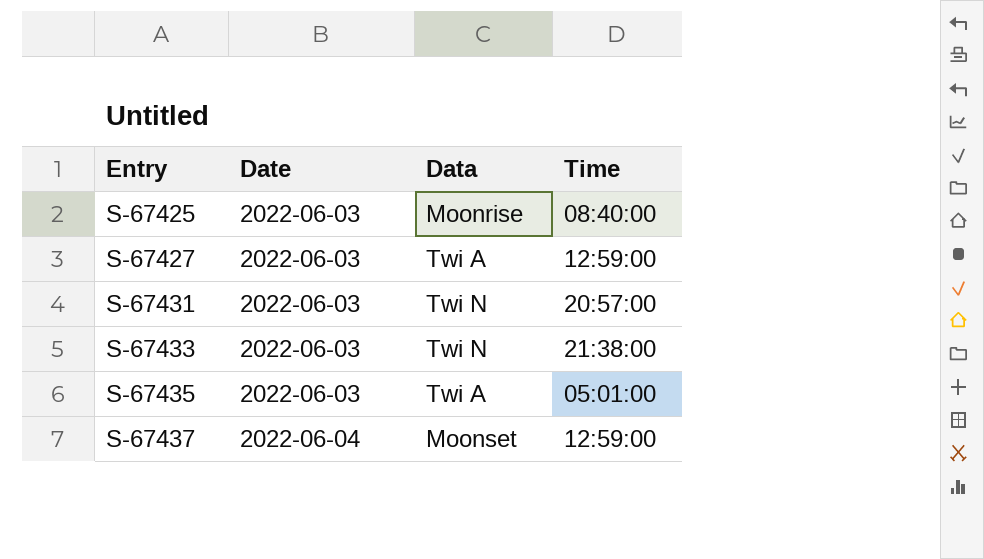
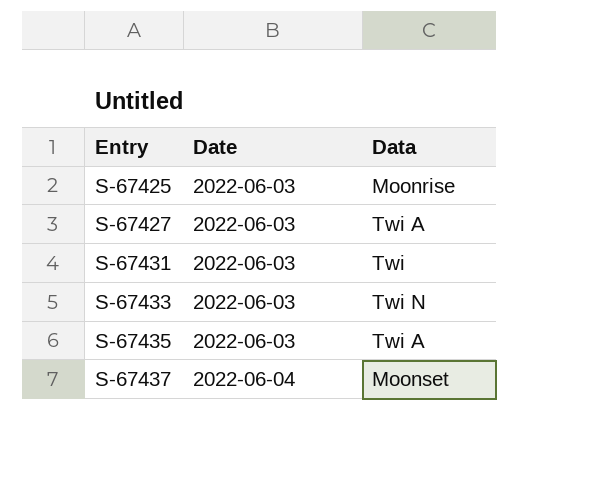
column Time | position: 4 -> none
S-67431 | Data: Twi N -> Twi

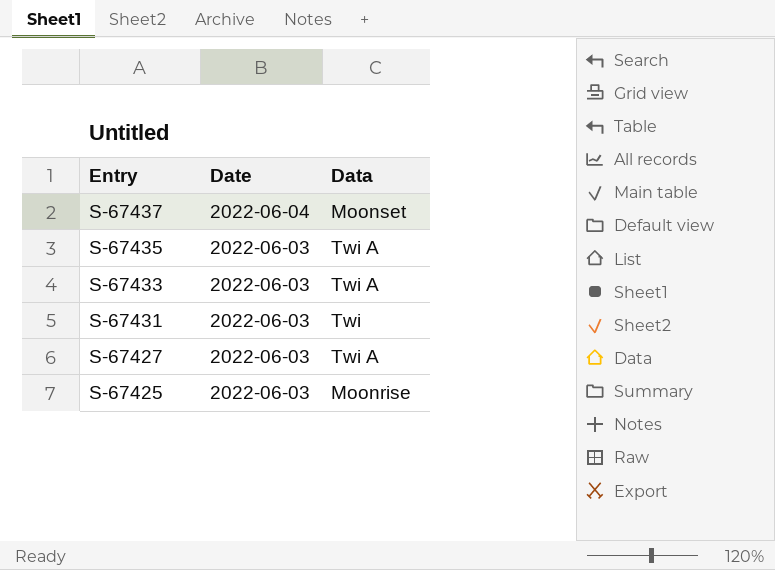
row order: Entry ascending -> Entry descending
S-67433 | Data: Twi N -> Twi A

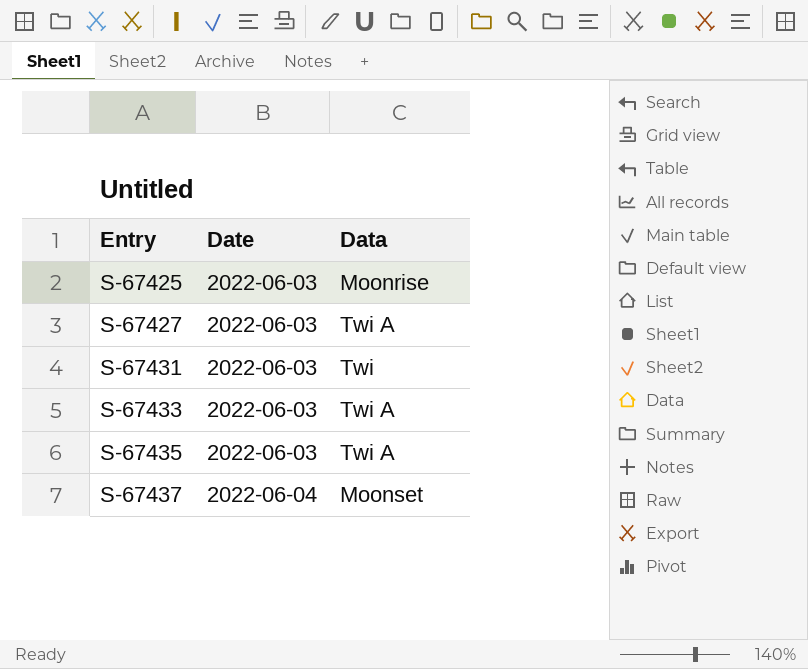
row order: Entry descending -> Entry ascending

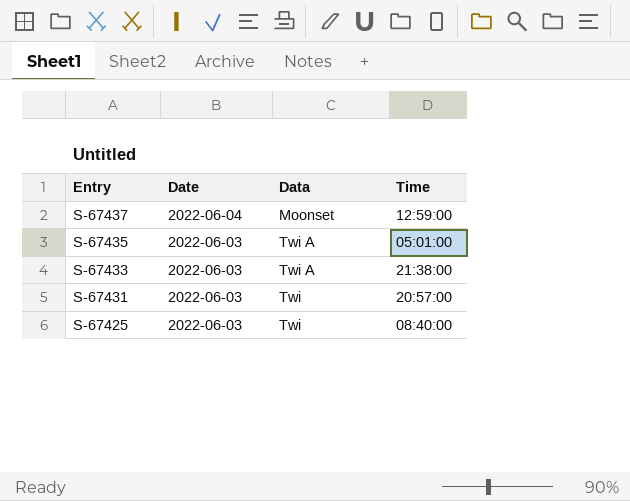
row order: Entry ascending -> Entry descending
column Time | position: none -> 4
row S-67427: 2022-06-03 | Twi A -> none
S-67425 | Data: Moonrise -> Twi

